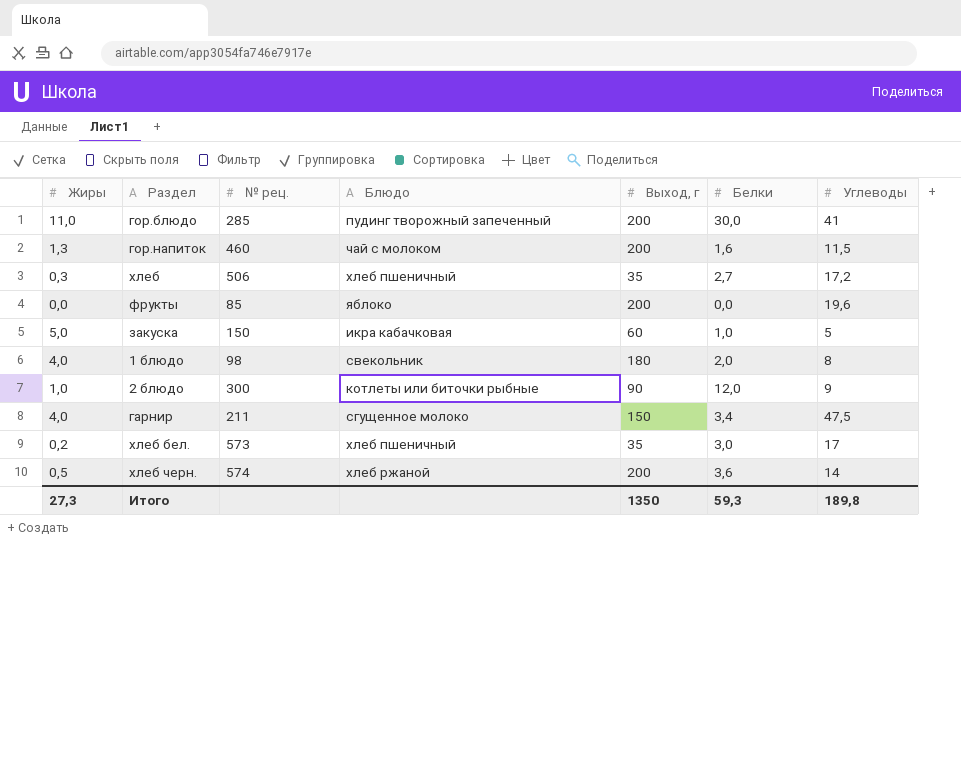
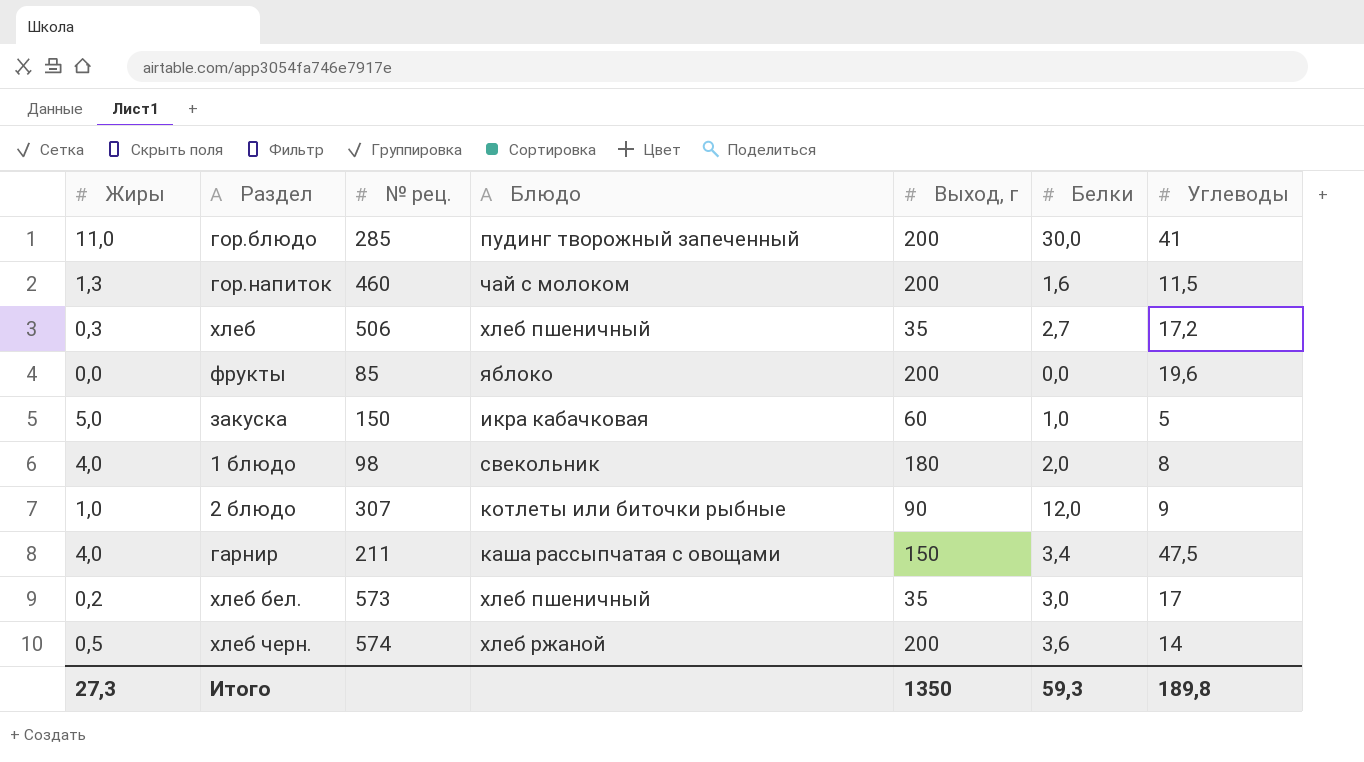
2 блюдо | № рец.: 300 -> 307
гарнир | Блюдо: сгущенное молоко -> каша рассыпчатая с овощами

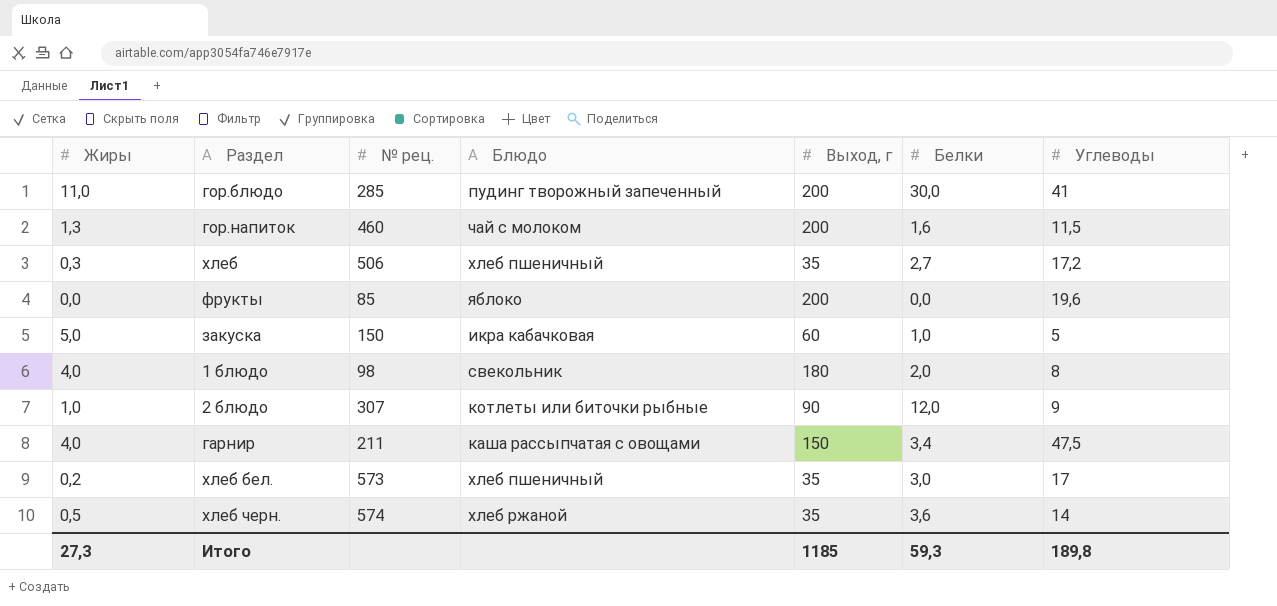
хлеб черн. | Выход, г: 200 -> 35
Итого | Выход, г: 1350 -> 1185

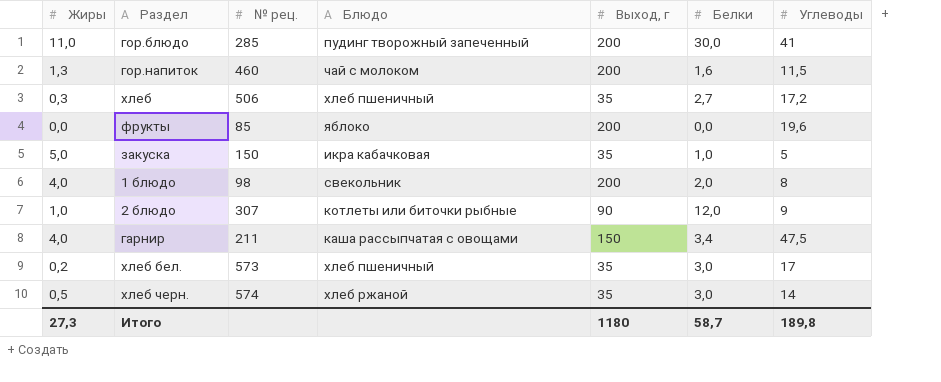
закуска | Выход, г: 60 -> 35
1 блюдо | Выход, г: 180 -> 200
хлеб черн. | Белки: 3,6 -> 3,0
Итого | Выход, г: 1185 -> 1180
Итого | Белки: 59,3 -> 58,7

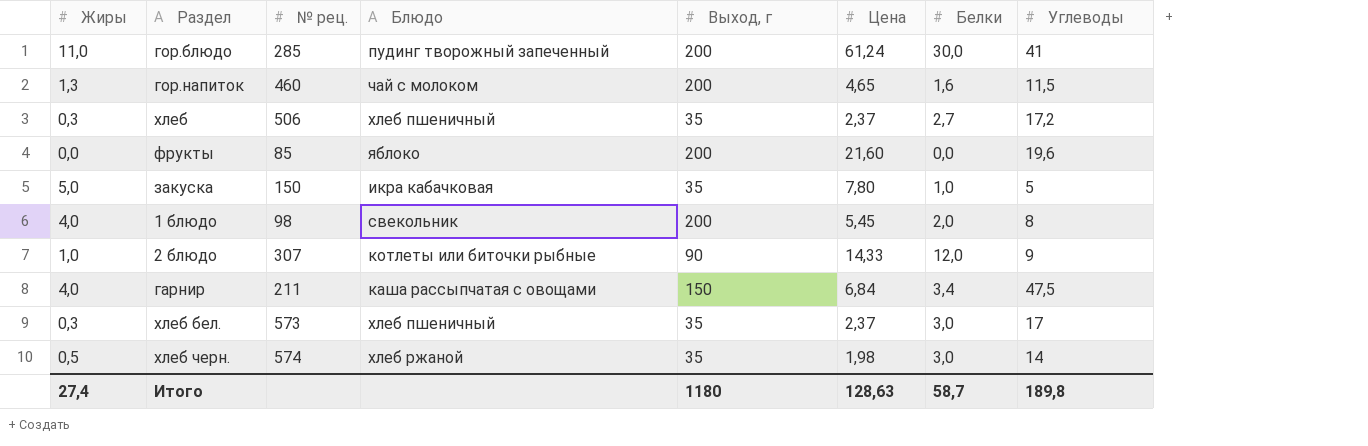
column Цена | position: none -> 6
хлеб бел. | Жиры: 0,2 -> 0,3
Итого | Жиры: 27,3 -> 27,4

